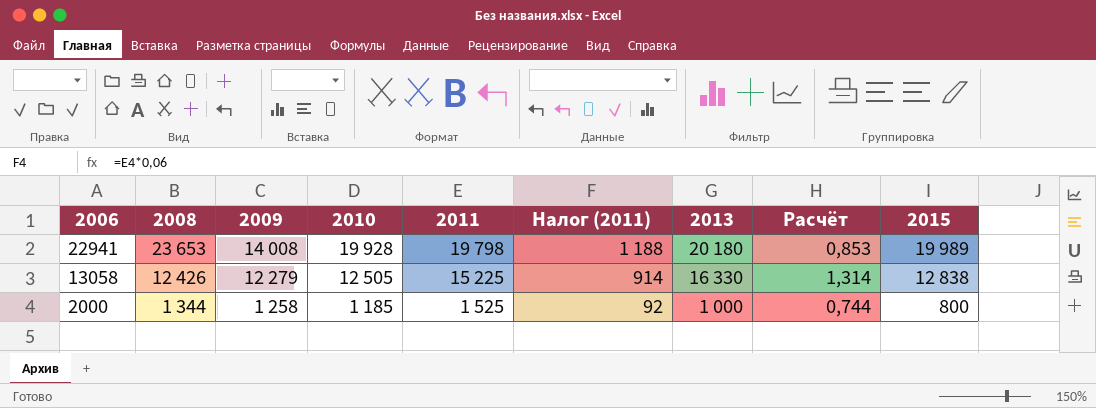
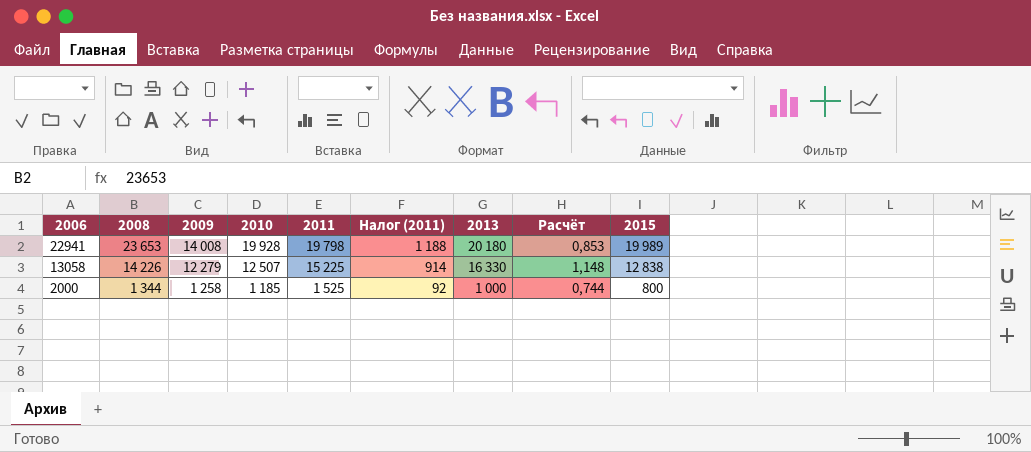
13058 | 2008: 12 426 -> 14 226
13058 | 2010: 12 505 -> 12 507
13058 | Расчёт: 1,314 -> 1,148

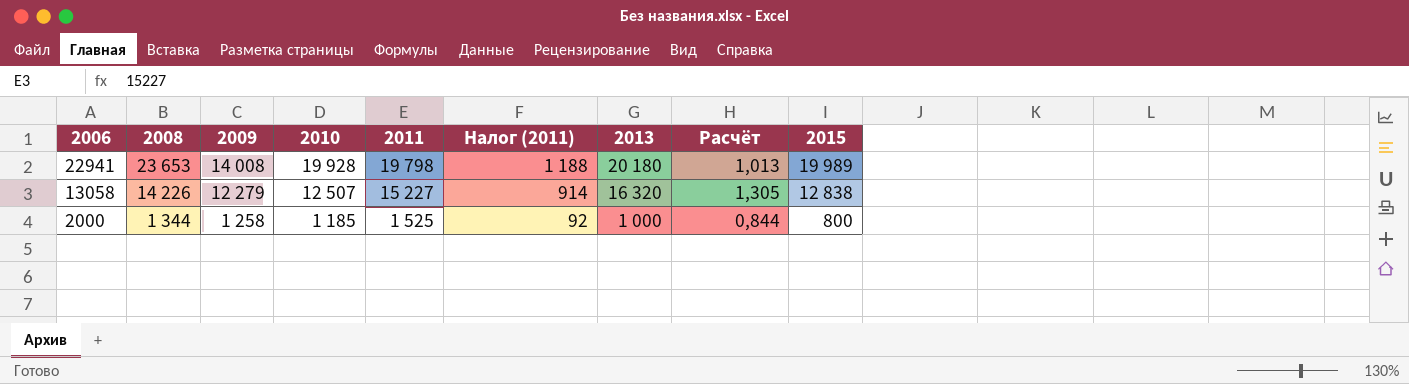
column Расчёт | formula: [2013] / [2008] -> [2013] / [2010]
13058 | 2011: 15 225 -> 15 227
13058 | 2013: 16 330 -> 16 320

